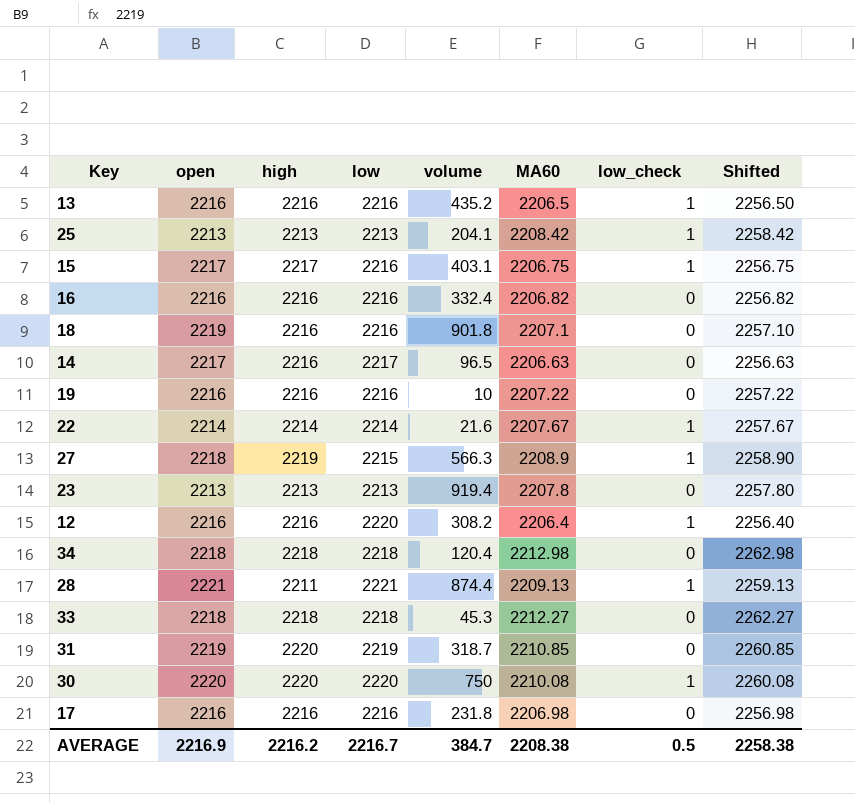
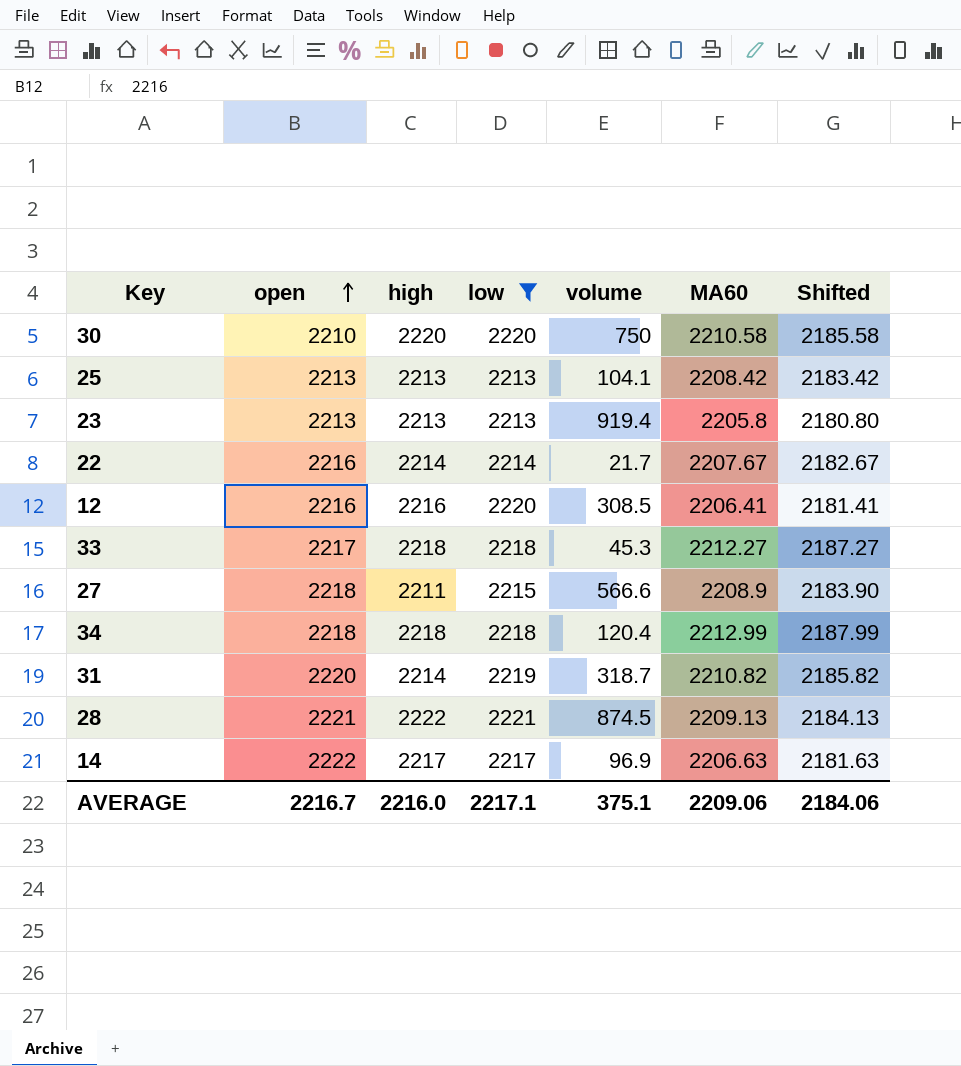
filter: none -> low != 2216
row order: none -> open ascending
column low_check | position: 7 -> none
column Shifted | formula: [MA60] + 50 -> [MA60] - 25
30 | open: 2220 -> 2210
30 | MA60: 2210.08 -> 2210.58
25 | volume: 204.1 -> 104.1
23 | MA60: 2207.8 -> 2205.8
22 | open: 2214 -> 2216
22 | volume: 21.6 -> 21.7
12 | volume: 308.2 -> 308.5
12 | MA60: 2206.4 -> 2206.41
33 | open: 2218 -> 2217
27 | high: 2219 -> 2211
27 | volume: 566.3 -> 566.6
34 | MA60: 2212.98 -> 2212.99
31 | open: 2219 -> 2220
31 | high: 2220 -> 2214
31 | MA60: 2210.85 -> 2210.82
28 | high: 2211 -> 2222
28 | volume: 874.4 -> 874.5
14 | open: 2217 -> 2222
14 | high: 2216 -> 2217
14 | volume: 96.5 -> 96.9
AVERAGE | open: 2216.9 -> 2216.7
AVERAGE | high: 2216.2 -> 2216.0
AVERAGE | low: 2216.7 -> 2217.1
AVERAGE | volume: 384.7 -> 375.1
AVERAGE | MA60: 2208.38 -> 2209.06
AVERAGE | Shifted: 2258.38 -> 2184.06

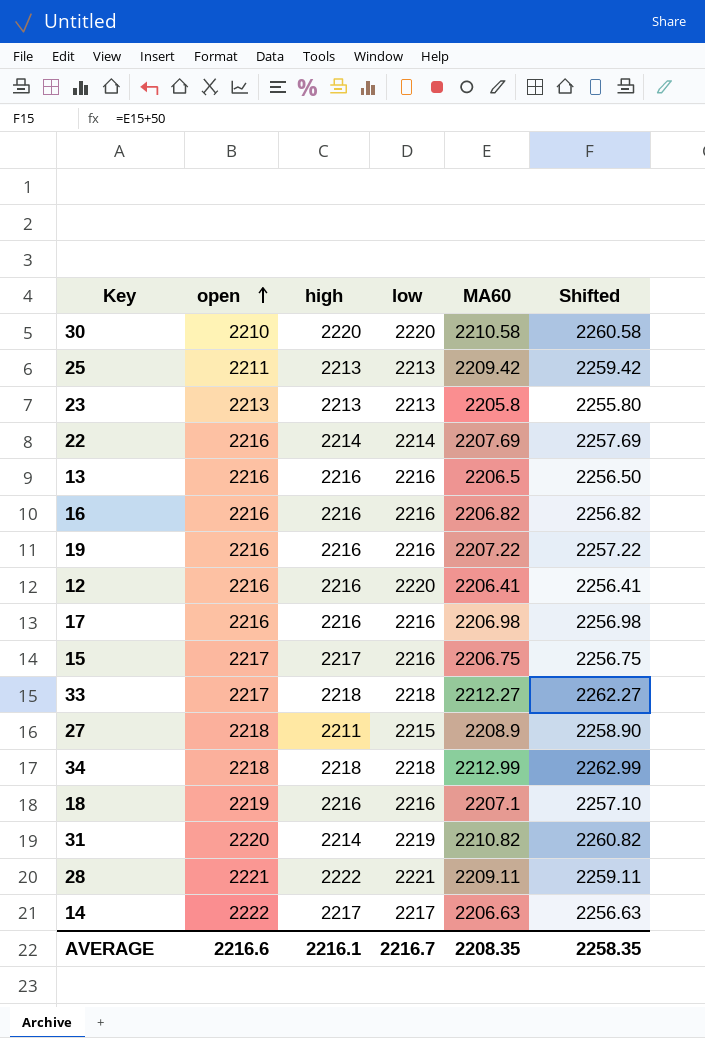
filter: low != 2216 -> none
column volume | position: 5 -> none
column Shifted | formula: [MA60] - 25 -> [MA60] + 50
25 | open: 2213 -> 2211
25 | MA60: 2208.42 -> 2209.42
22 | MA60: 2207.67 -> 2207.69
28 | MA60: 2209.13 -> 2209.11
AVERAGE | open: 2216.7 -> 2216.6
AVERAGE | high: 2216.0 -> 2216.1
AVERAGE | low: 2217.1 -> 2216.7
AVERAGE | MA60: 2209.06 -> 2208.35
AVERAGE | Shifted: 2184.06 -> 2258.35

